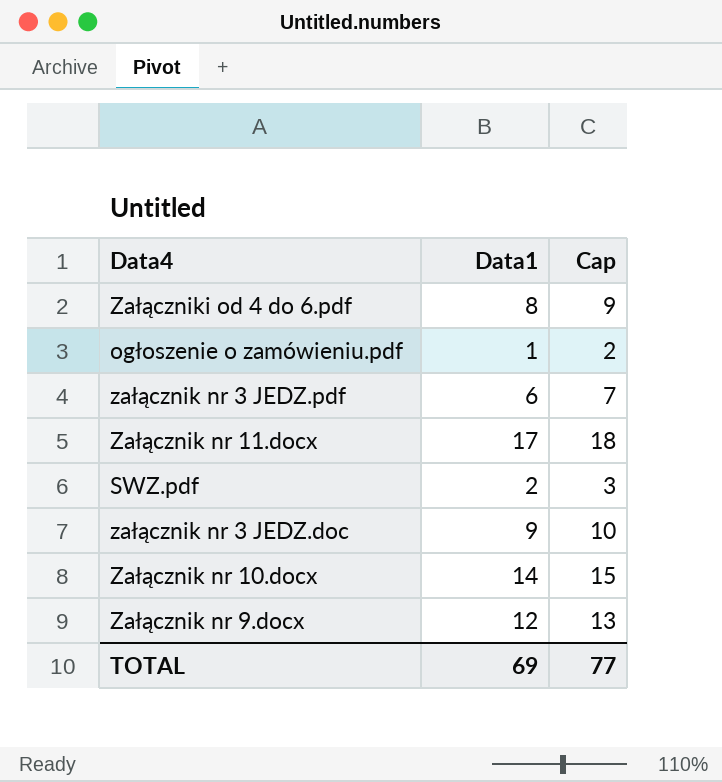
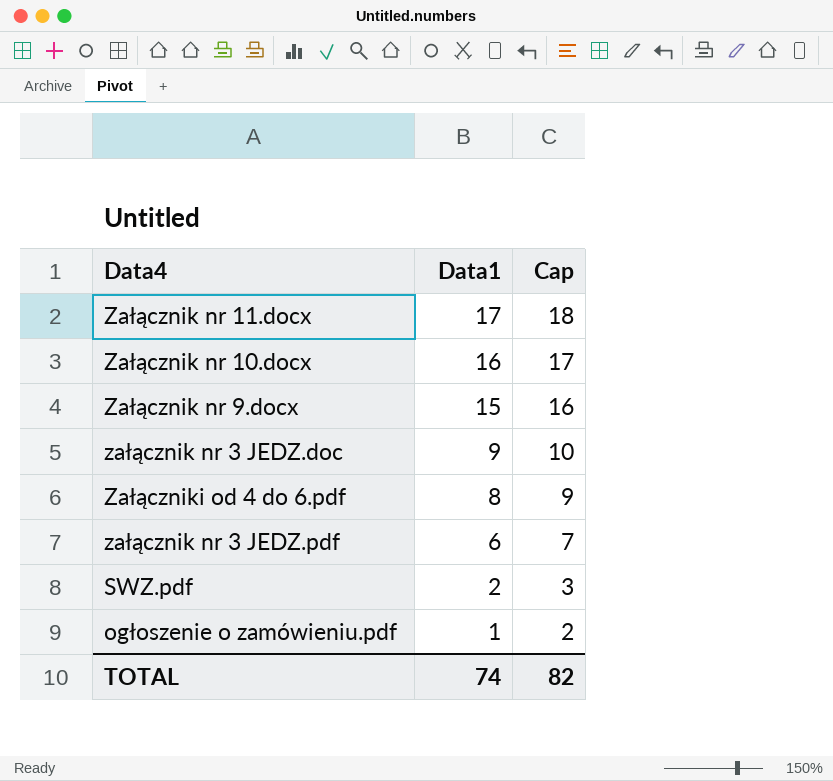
row order: none -> Data1 descending
Załącznik nr 10.docx | Data1: 14 -> 16
Załącznik nr 10.docx | Cap: 15 -> 17
Załącznik nr 9.docx | Data1: 12 -> 15
Załącznik nr 9.docx | Cap: 13 -> 16
TOTAL | Data1: 69 -> 74
TOTAL | Cap: 77 -> 82

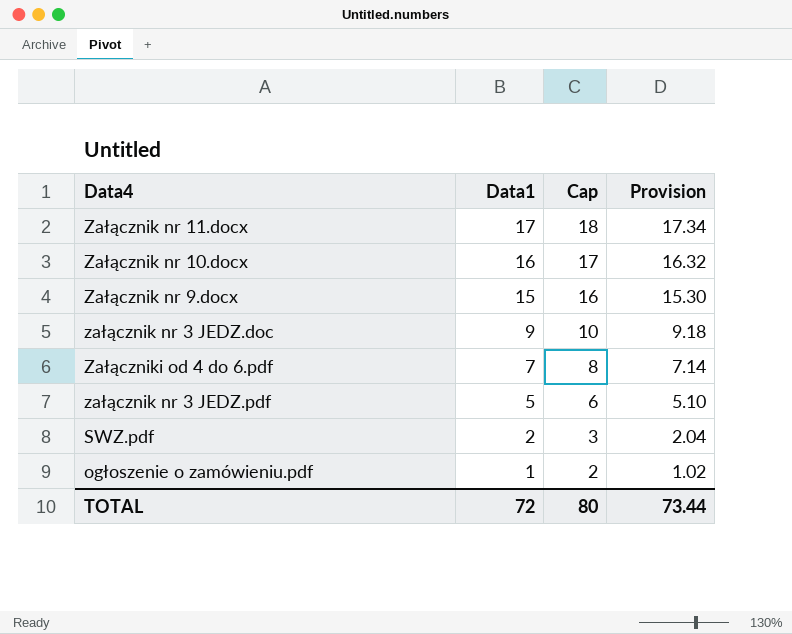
column Provision | formula: none -> [Data1] * 1.02
Załączniki od 4 do 6.pdf | Data1: 8 -> 7
Załączniki od 4 do 6.pdf | Cap: 9 -> 8
załącznik nr 3 JEDZ.pdf | Data1: 6 -> 5
załącznik nr 3 JEDZ.pdf | Cap: 7 -> 6
TOTAL | Data1: 74 -> 72
TOTAL | Cap: 82 -> 80

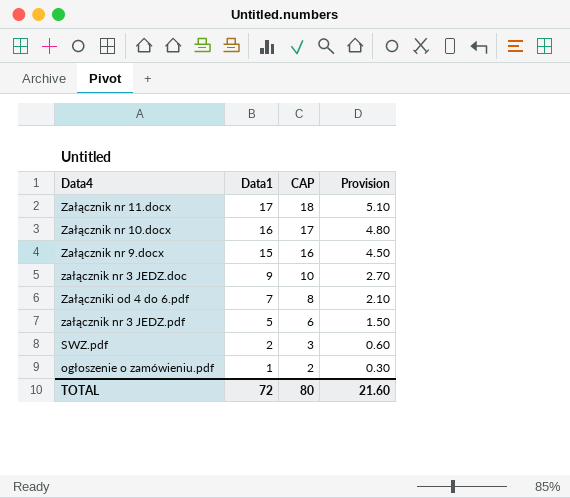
column name: Cap -> CAP
column Provision | formula: [Data1] * 1.02 -> [Data1] * 0.3
TOTAL | Provision: 73.44 -> 21.60

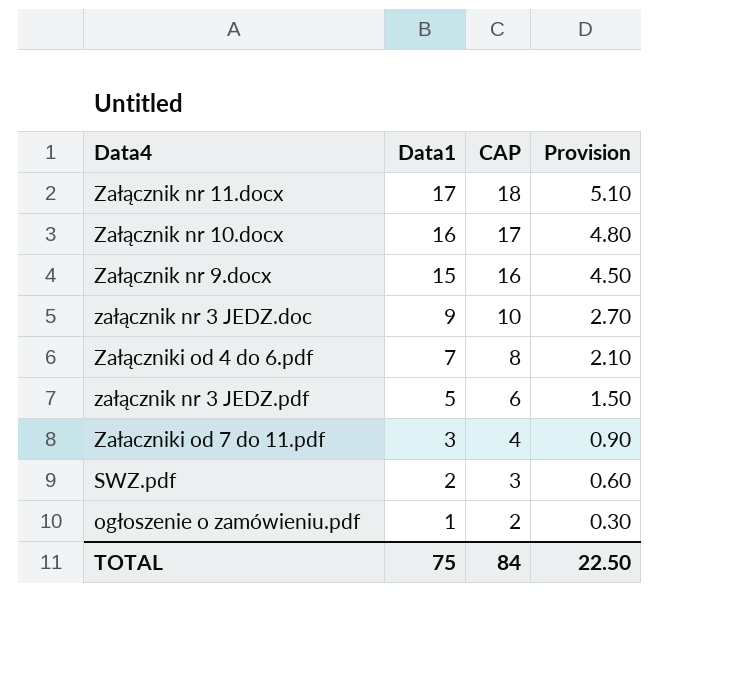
row Załaczniki od 7 do 11.pdf: none -> 3 | 4 | 0.90
TOTAL | Data1: 72 -> 75
TOTAL | CAP: 80 -> 84
TOTAL | Provision: 21.60 -> 22.50

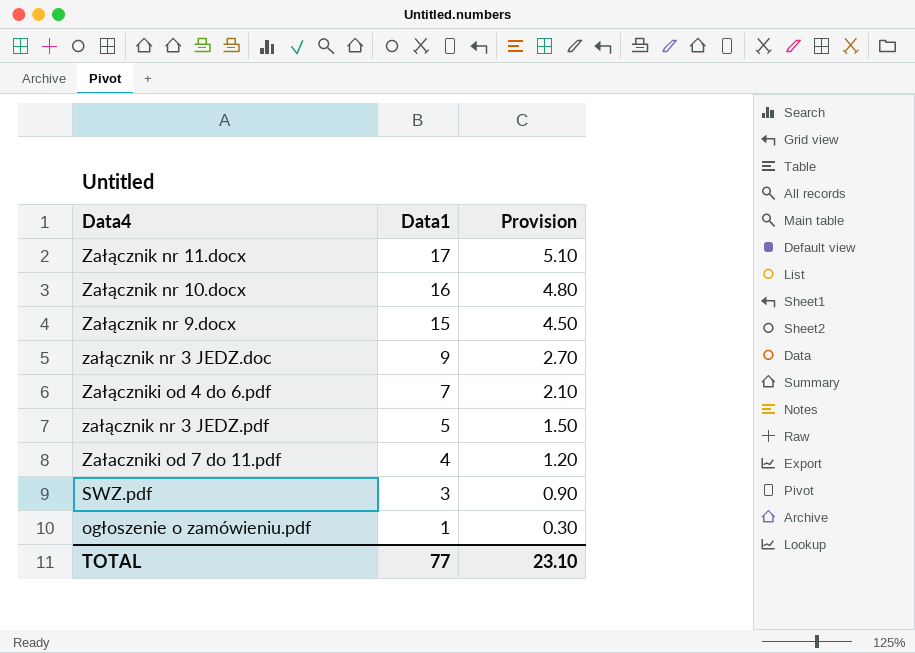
column CAP | formula: [Data1] + 1 -> none
Załaczniki od 7 do 11.pdf | Data1: 3 -> 4
Załaczniki od 7 do 11.pdf | Provision: 0.90 -> 1.20
SWZ.pdf | Data1: 2 -> 3
SWZ.pdf | Provision: 0.60 -> 0.90
TOTAL | Data1: 75 -> 77
TOTAL | Provision: 22.50 -> 23.10

